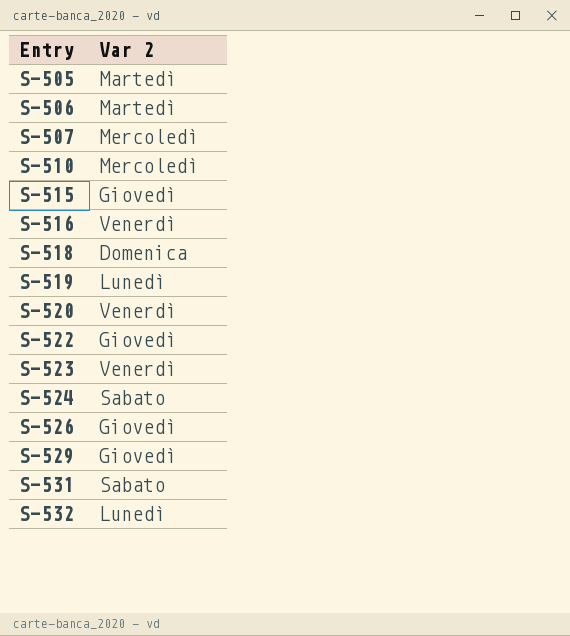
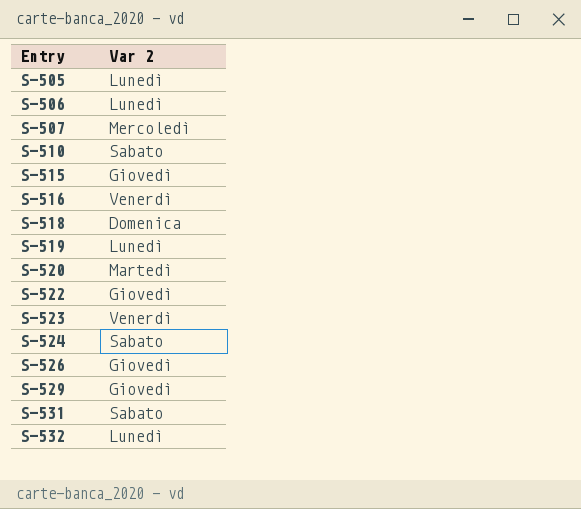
S-505 | Var 2: Martedì -> Lunedì
S-506 | Var 2: Martedì -> Lunedì
S-510 | Var 2: Mercoledì -> Sabato
S-520 | Var 2: Venerdì -> Martedì

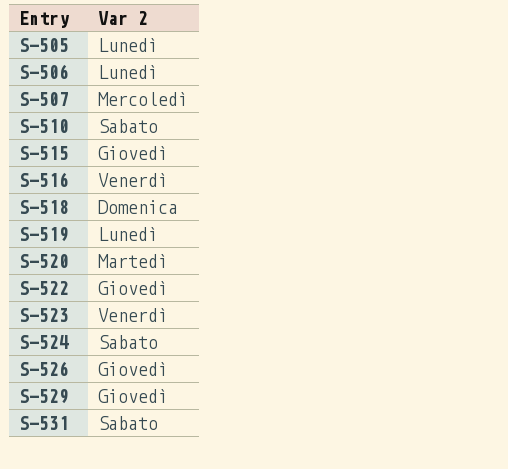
row S-532: Lunedì -> none

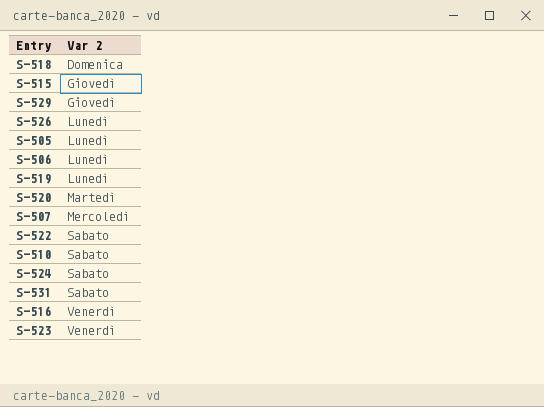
row order: Entry ascending -> Var 2 ascending
S-526 | Var 2: Giovedì -> Lunedì
S-522 | Var 2: Giovedì -> Sabato

